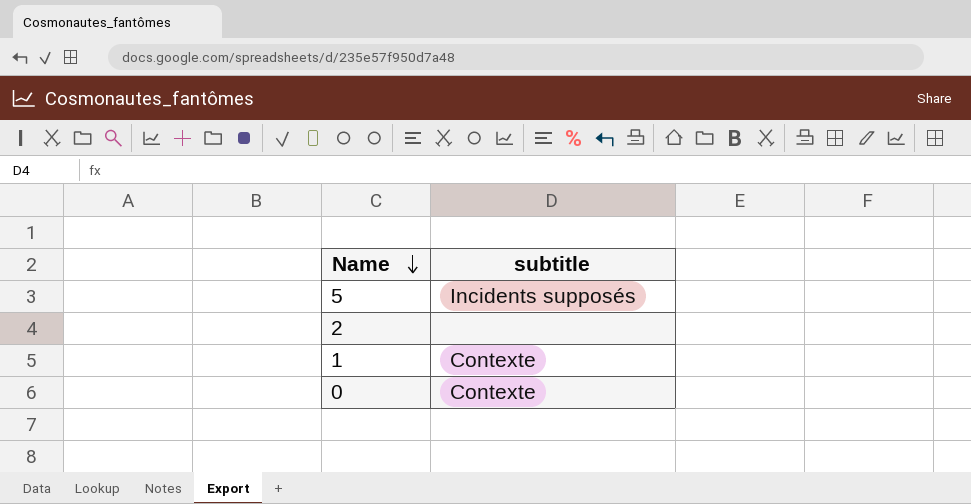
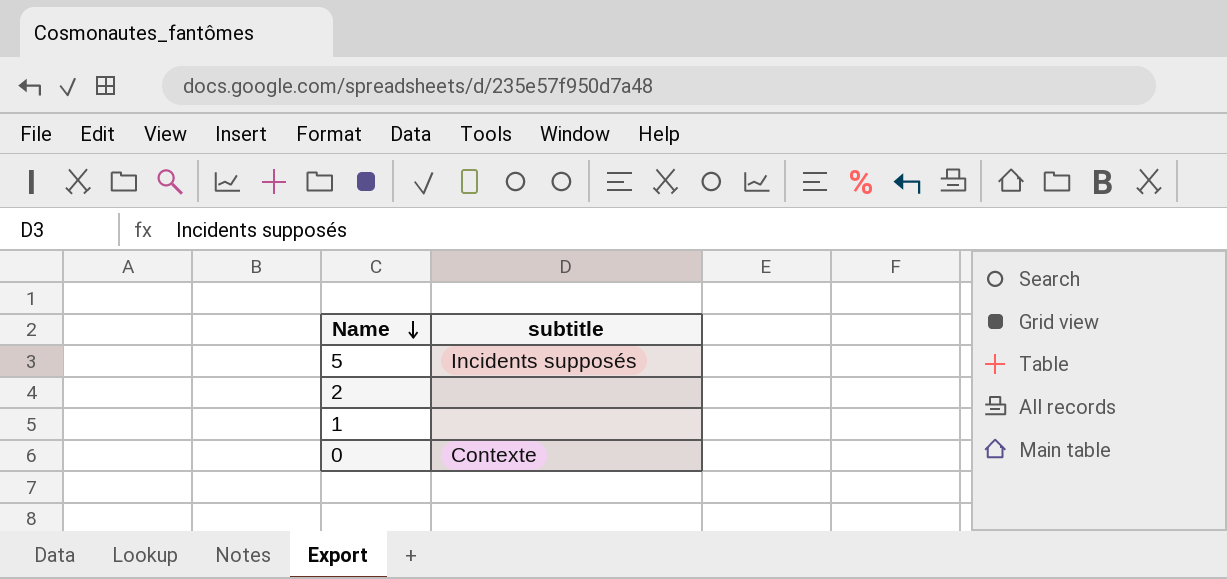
1 | subtitle: Contexte -> none

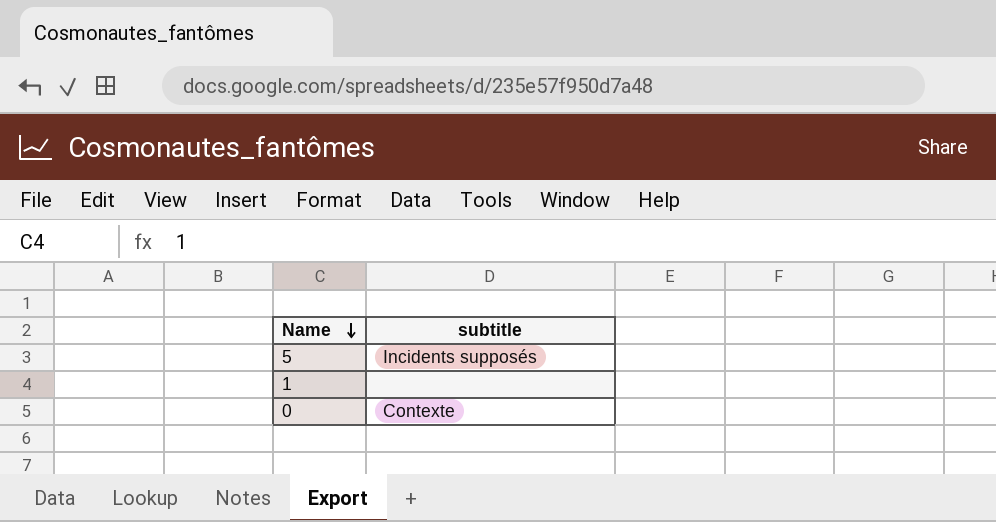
row 2: none -> none

